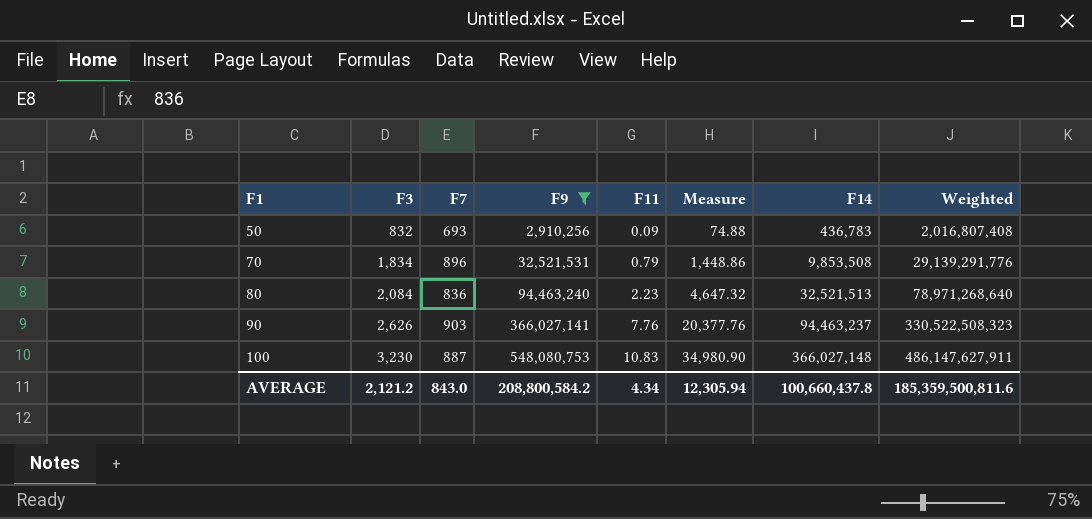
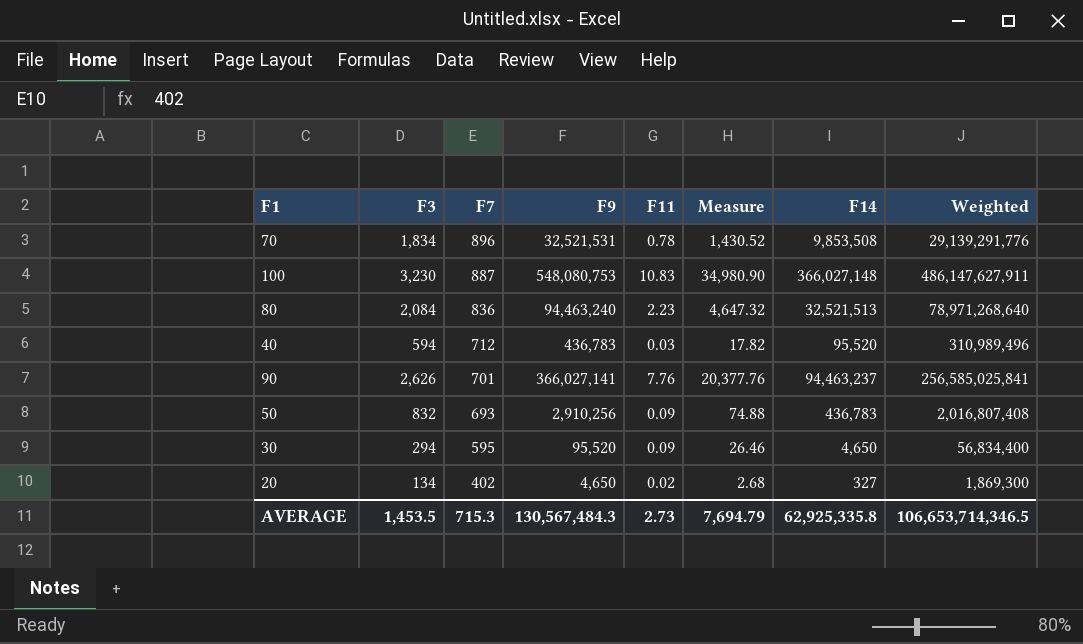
filter: F9 >= 2,910,256 -> none
row order: F1 ascending -> F7 descending
70 | F11: 0.79 -> 0.78
70 | Measure: 1,448.86 -> 1,430.52
90 | F7: 903 -> 701
90 | Weighted: 330,522,508,323 -> 256,585,025,841
AVERAGE | F3: 2,121.2 -> 1,453.5
AVERAGE | F7: 843.0 -> 715.3
AVERAGE | F9: 208,800,584.2 -> 130,567,484.3
AVERAGE | F11: 4.34 -> 2.73
AVERAGE | Measure: 12,305.94 -> 7,694.79
AVERAGE | F14: 100,660,437.8 -> 62,925,335.8
AVERAGE | Weighted: 185,359,500,811.6 -> 106,653,714,346.5

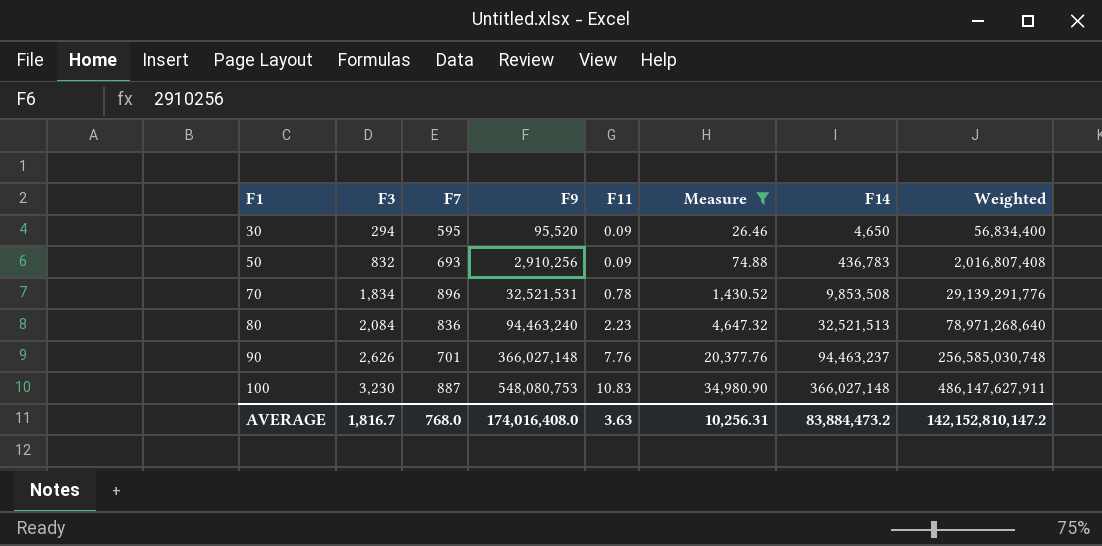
filter: none -> Measure >= 26.46
row order: F7 descending -> F1 ascending
90 | F9: 366,027,141 -> 366,027,148
90 | Weighted: 256,585,025,841 -> 256,585,030,748
AVERAGE | F3: 1,453.5 -> 1,816.7
AVERAGE | F7: 715.3 -> 768.0
AVERAGE | F9: 130,567,484.3 -> 174,016,408.0
AVERAGE | F11: 2.73 -> 3.63
AVERAGE | Measure: 7,694.79 -> 10,256.31
AVERAGE | F14: 62,925,335.8 -> 83,884,473.2
AVERAGE | Weighted: 106,653,714,346.5 -> 142,152,810,147.2

